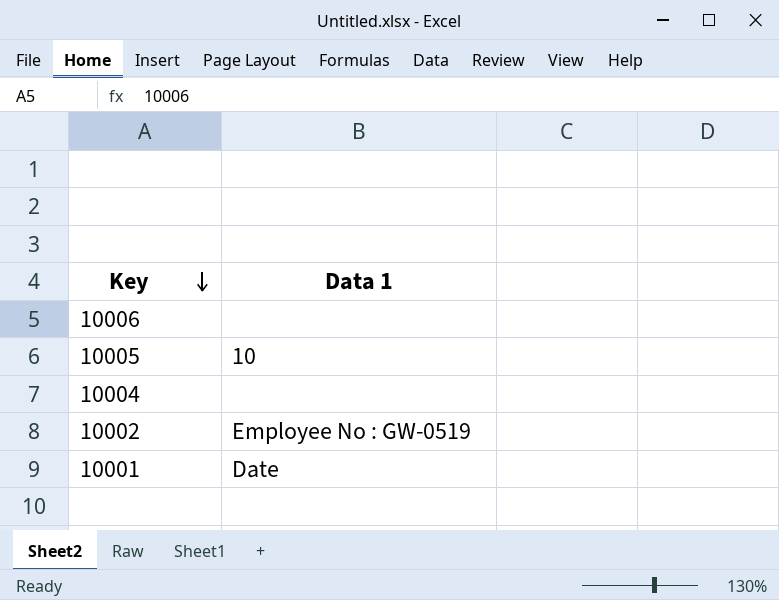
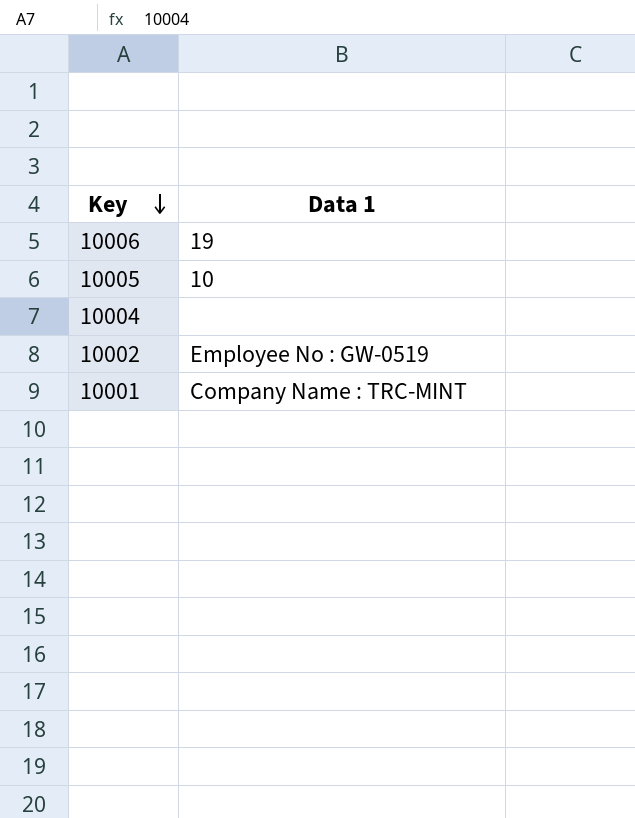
10006 | Data 1: none -> 19
10001 | Data 1: Date -> Company Name : TRC-MINT

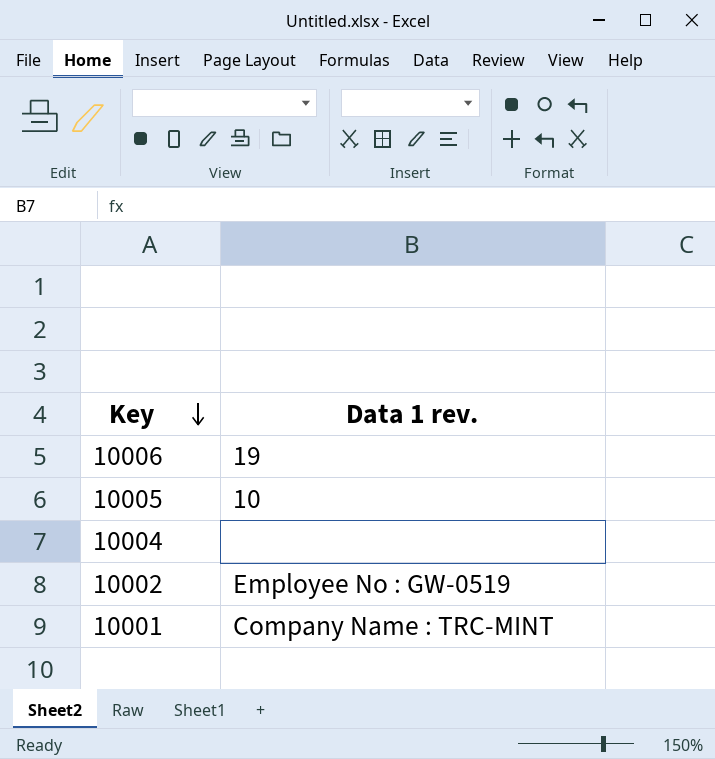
column name: Data 1 -> Data 1 rev.

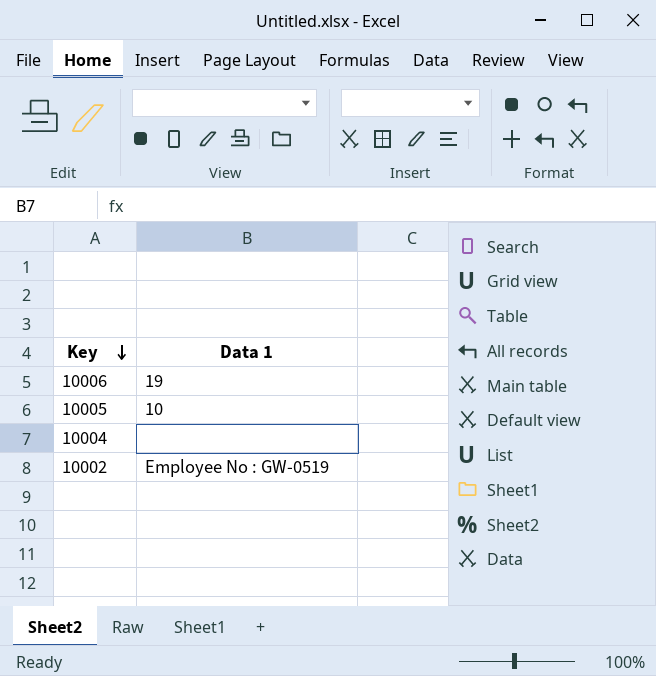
column name: Data 1 rev. -> Data 1
row 10001: Company Name : TRC-MINT -> none

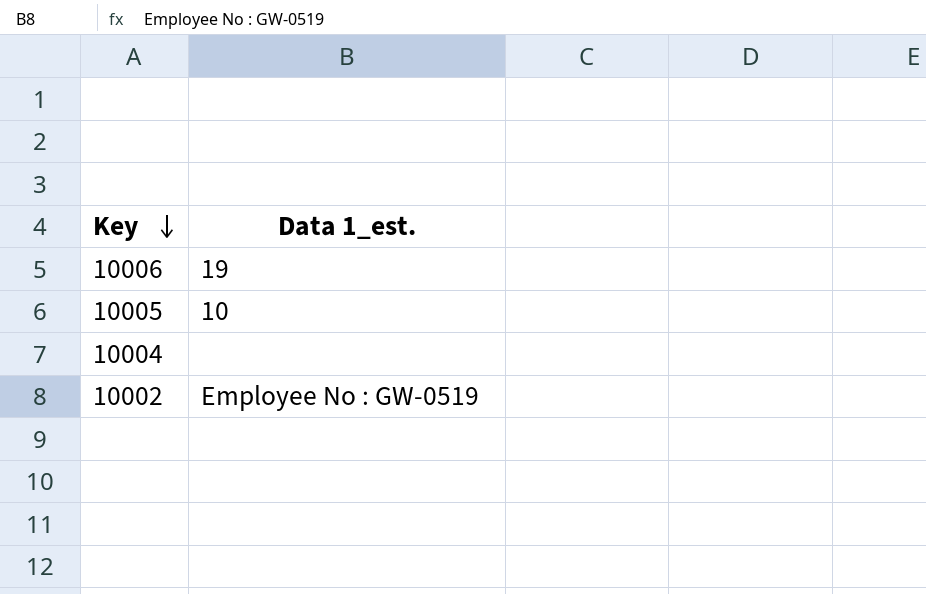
column name: Data 1 -> Data 1_est.

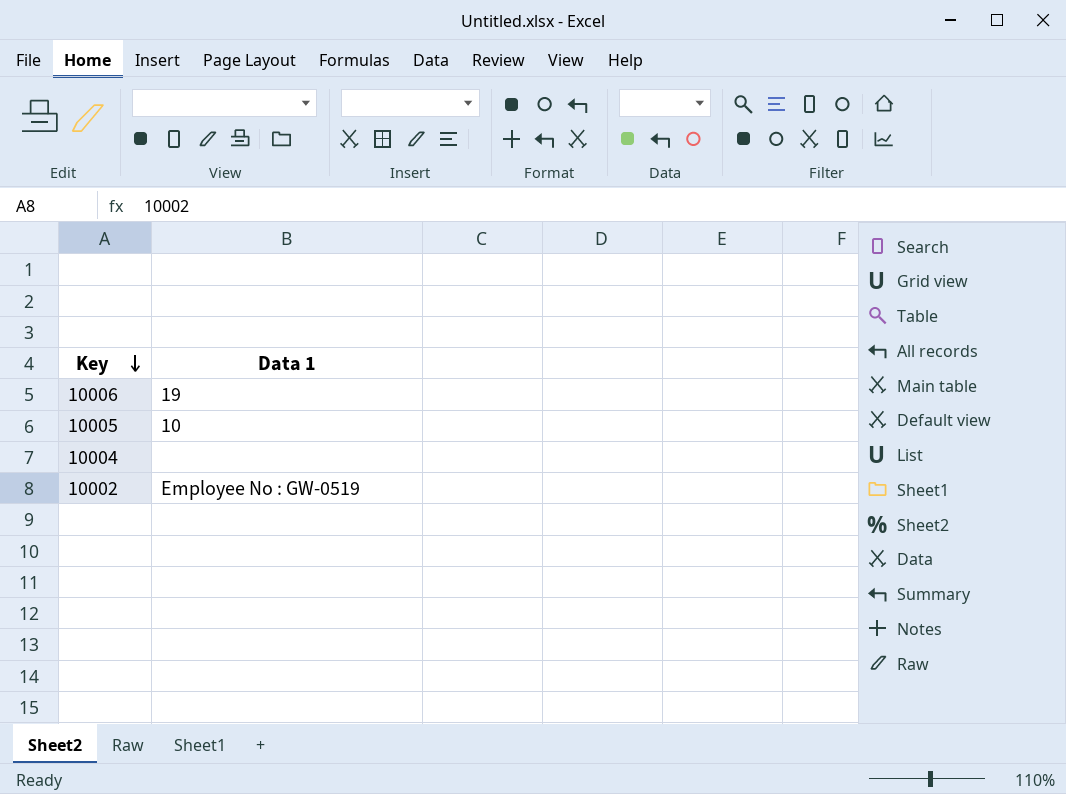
column name: Data 1_est. -> Data 1

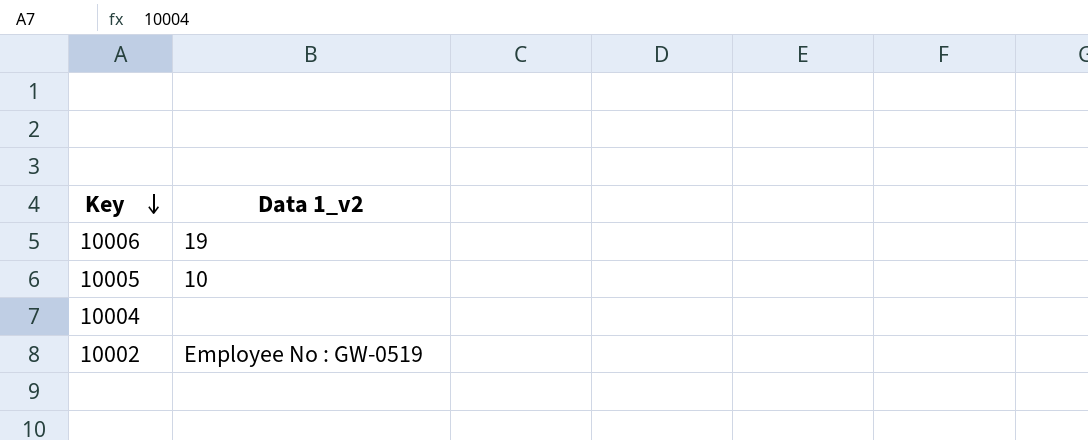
column name: Data 1 -> Data 1_v2

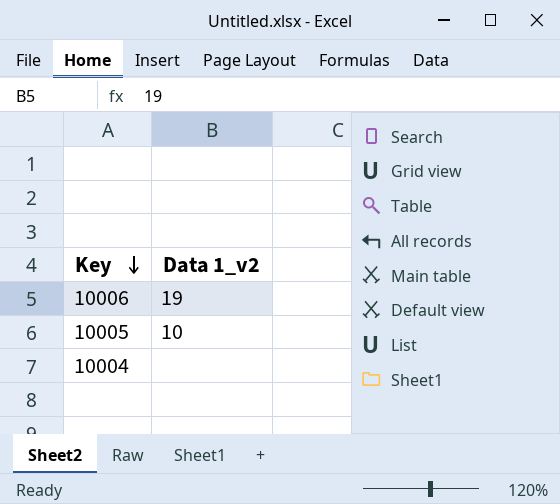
row 10002: Employee No : GW-0519 -> none

